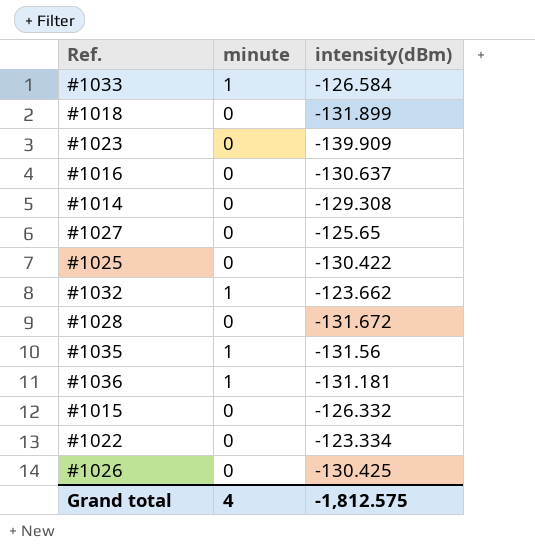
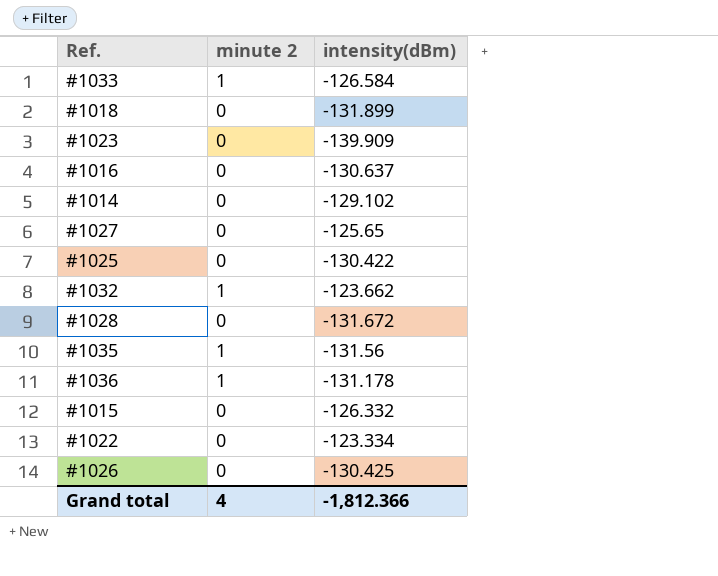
column name: minute -> minute 2
#1014 | intensity(dBm): -129.308 -> -129.102
#1036 | intensity(dBm): -131.181 -> -131.178
Grand total | intensity(dBm): -1,812.575 -> -1,812.366

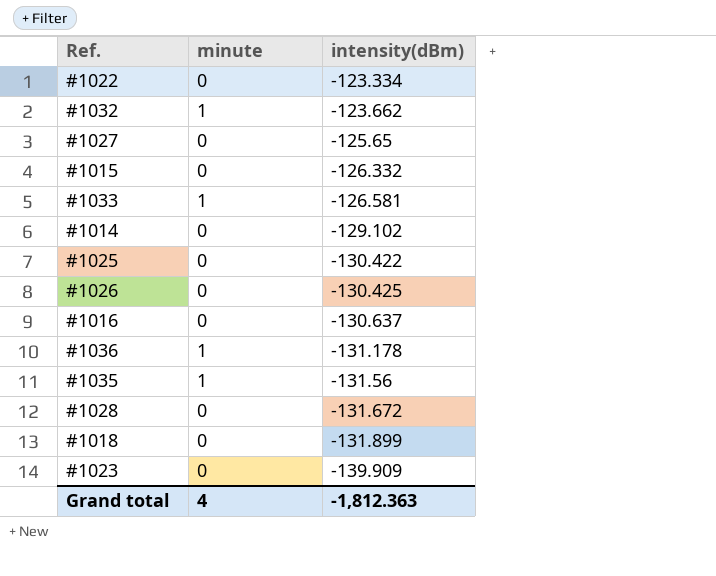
row order: none -> intensity(dBm) descending
column name: minute 2 -> minute
#1033 | intensity(dBm): -126.584 -> -126.581
Grand total | intensity(dBm): -1,812.366 -> -1,812.363

